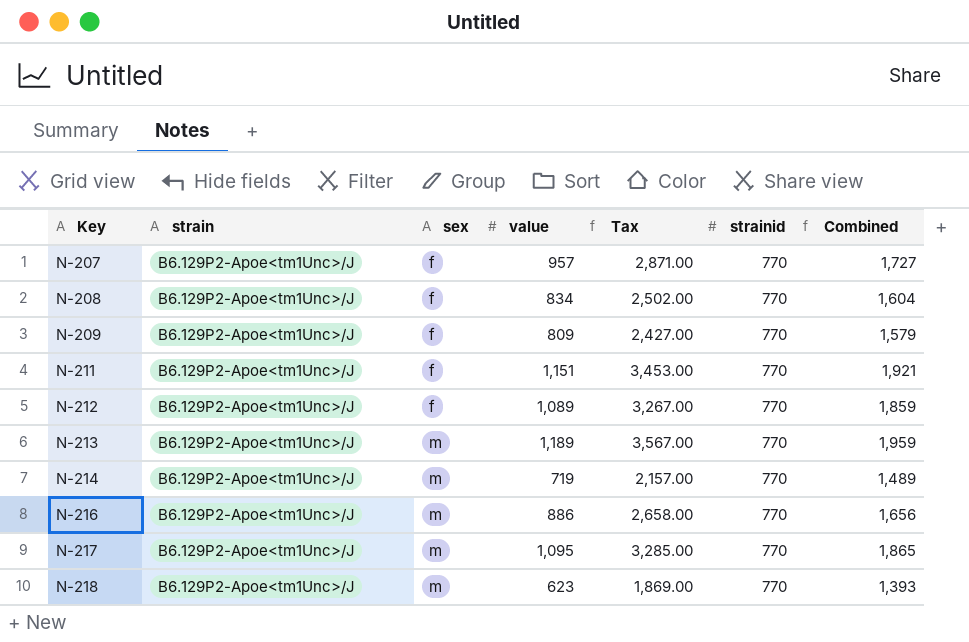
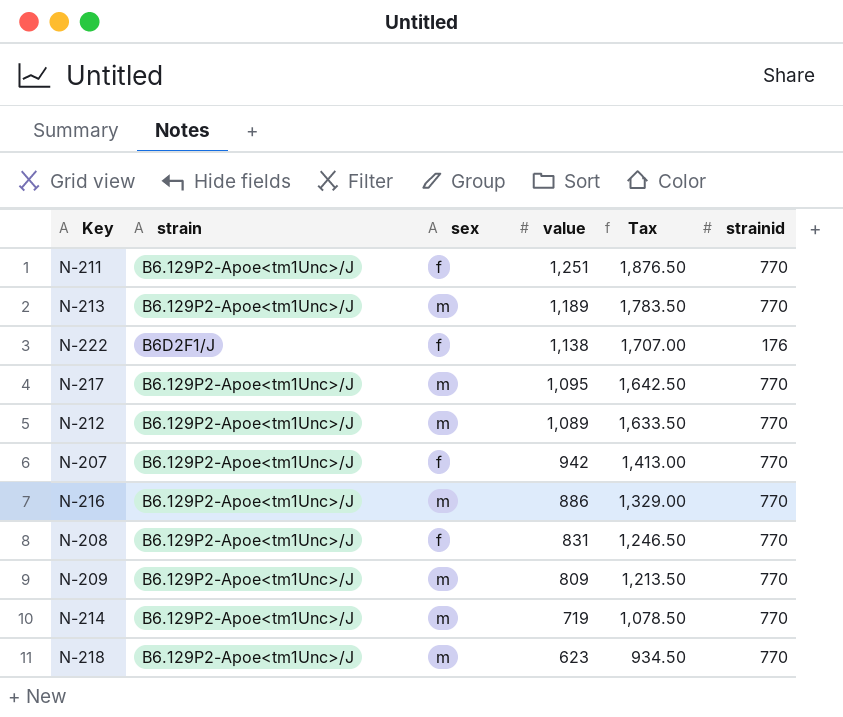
row order: Key ascending -> value descending
column Combined | formula: [value] + [strainid] -> none
column Tax | formula: [value] * 3 -> [value] * 1.5
N-211 | value: 1,151 -> 1,251
row N-222: none -> B6D2F1/J | f | 1,138 | 1,707.00 | 176
N-212 | sex: f -> m
N-207 | value: 957 -> 942
N-208 | value: 834 -> 831
N-209 | sex: f -> m

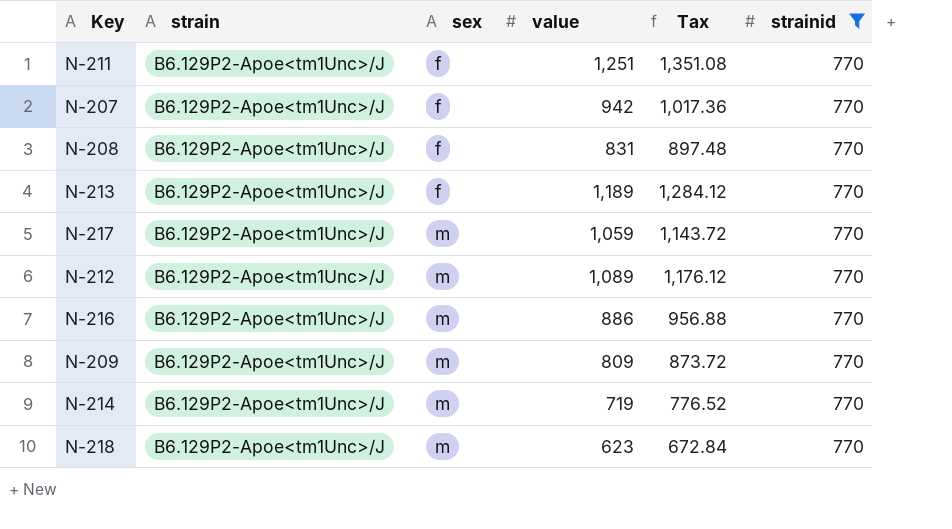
filter: none -> strainid = 770
row order: value descending -> sex ascending
column Tax | formula: [value] * 1.5 -> [value] * 1.08
N-213 | sex: m -> f
N-217 | value: 1,095 -> 1,059

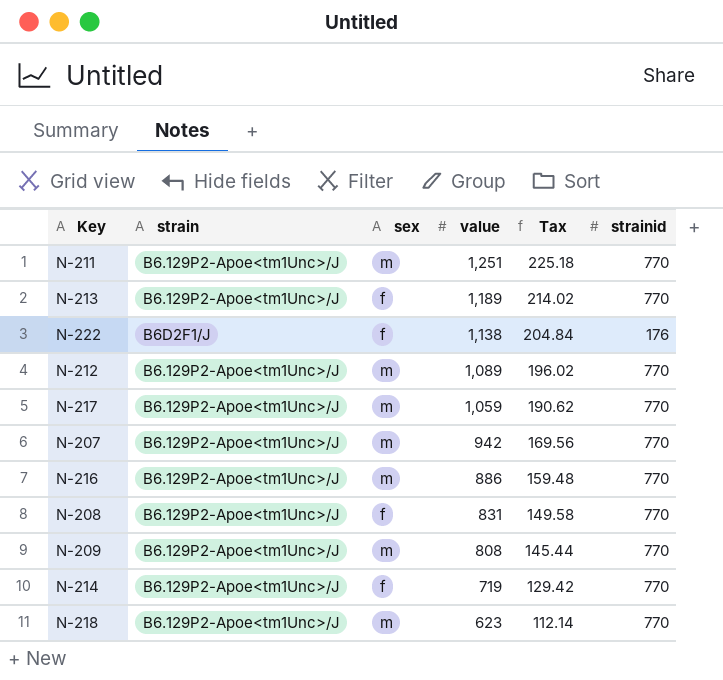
filter: strainid = 770 -> none
row order: sex ascending -> value descending
column Tax | formula: [value] * 1.08 -> [value] * 0.18
N-211 | sex: f -> m
N-207 | sex: f -> m
N-209 | value: 809 -> 808
N-214 | sex: m -> f

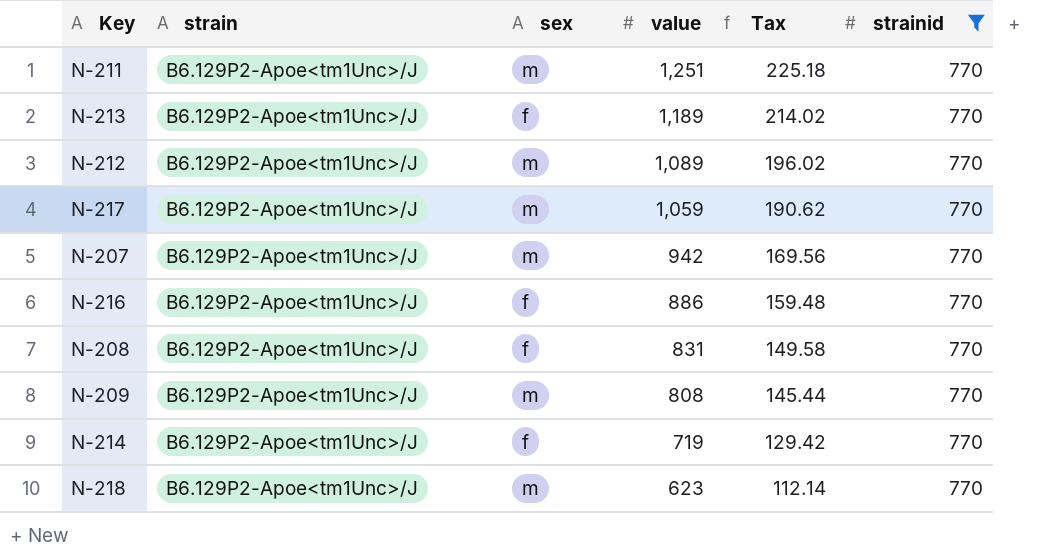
filter: none -> strainid = 770
N-216 | sex: m -> f

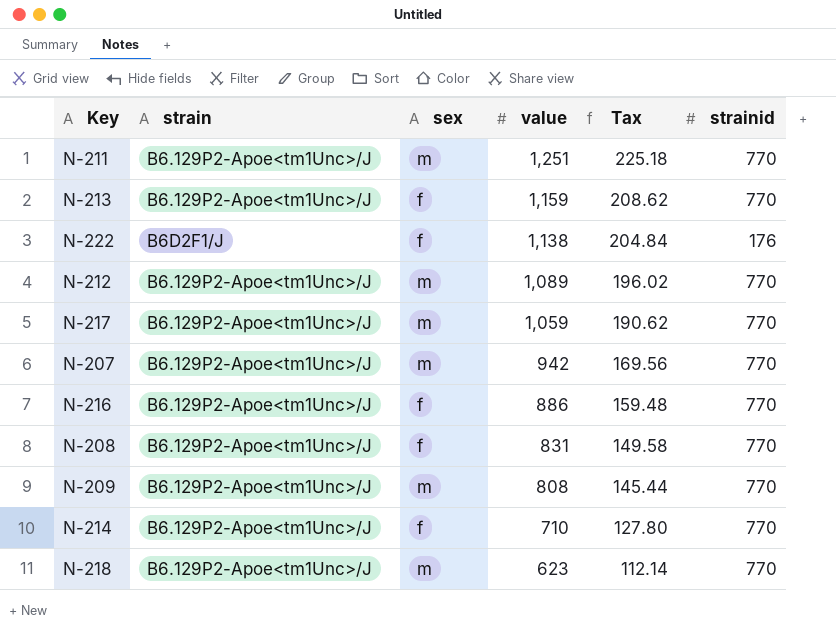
filter: strainid = 770 -> none
N-213 | value: 1,189 -> 1,159
N-213 | Tax: 214.02 -> 208.62
N-214 | value: 719 -> 710
N-214 | Tax: 129.42 -> 127.80

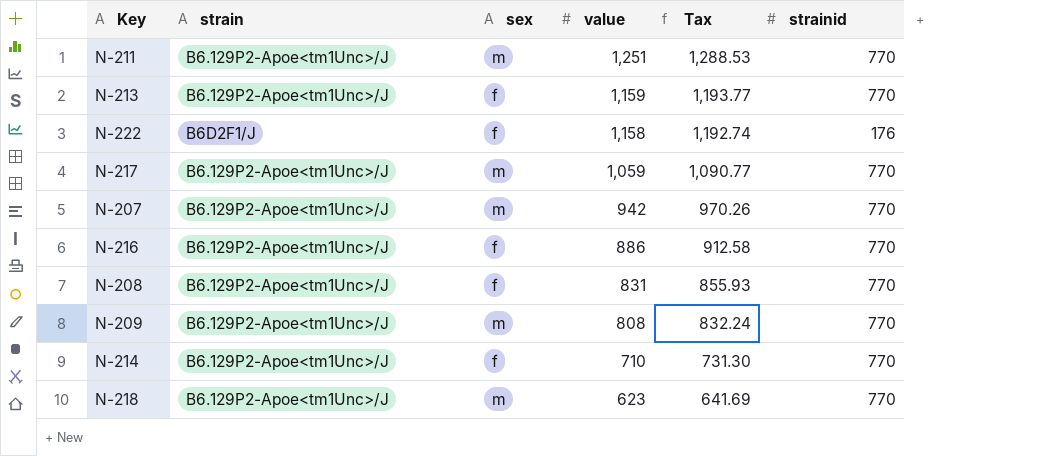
column Tax | formula: [value] * 0.18 -> [value] * 1.03
row N-212: B6.129P2-Apoe<tm1Unc>/J | m | 1,089 | 196.02 | 770 -> none
N-222 | value: 1,138 -> 1,158

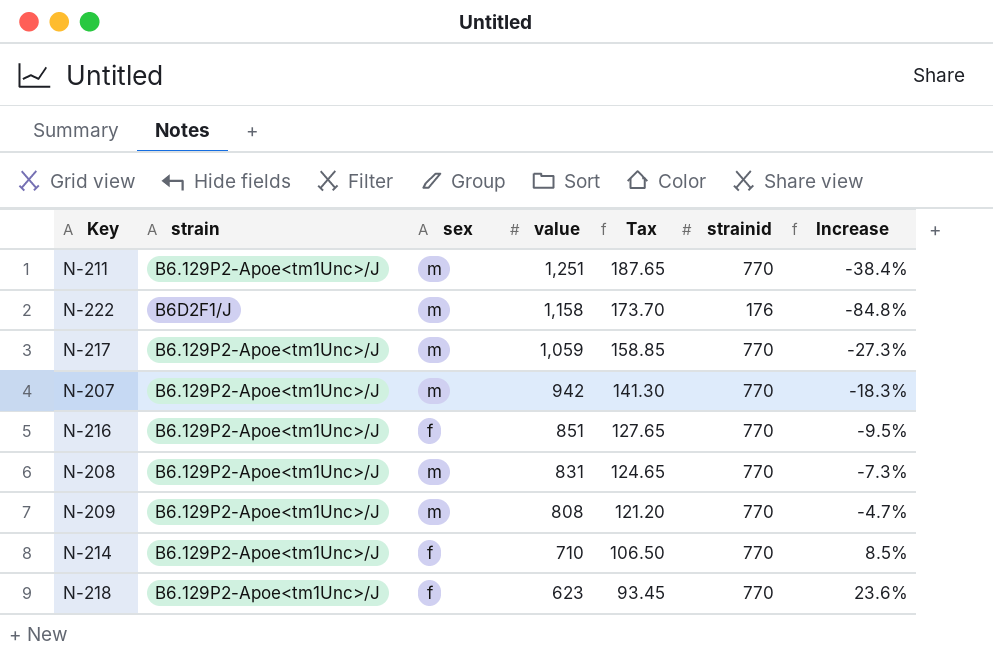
column Tax | formula: [value] * 1.03 -> [value] * 0.15
column Increase | formula: none -> ([strainid] - [value]) / [value]
row N-213: B6.129P2-Apoe<tm1Unc>/J | f | 1,159 | 1,193.77 | 770 -> none
N-222 | sex: f -> m
N-216 | value: 886 -> 851
N-208 | sex: f -> m
N-218 | sex: m -> f

